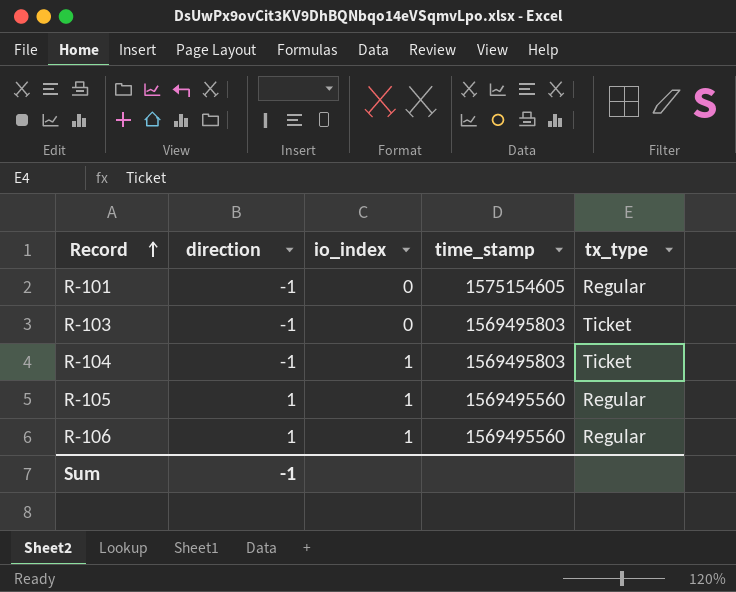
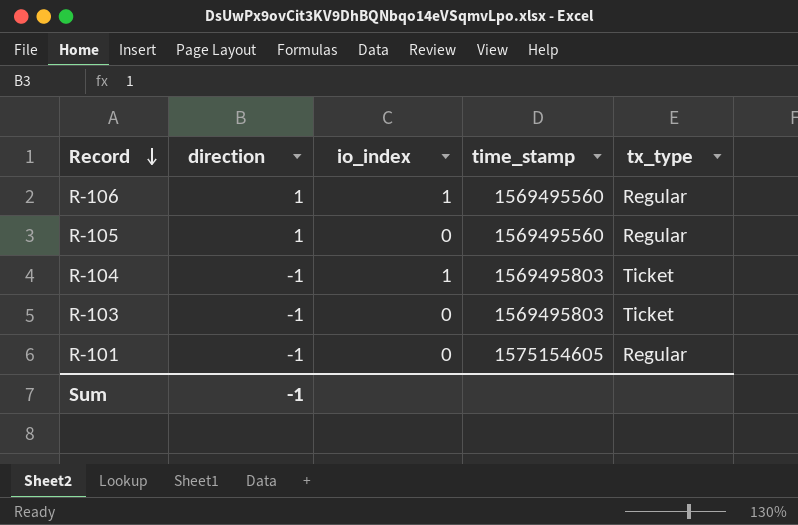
row order: Record ascending -> Record descending
R-105 | io_index: 1 -> 0

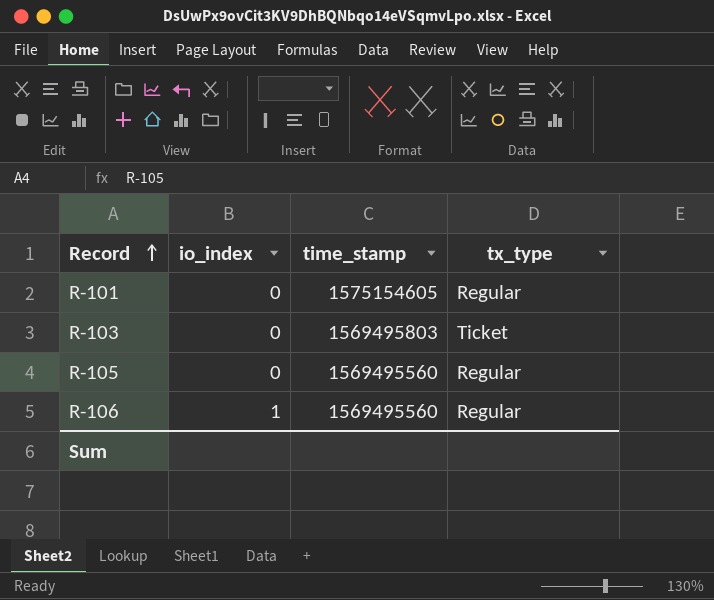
row order: Record descending -> Record ascending
column direction | position: 2 -> none
row R-104: -1 | 1 | 1569495803 | Ticket -> none

